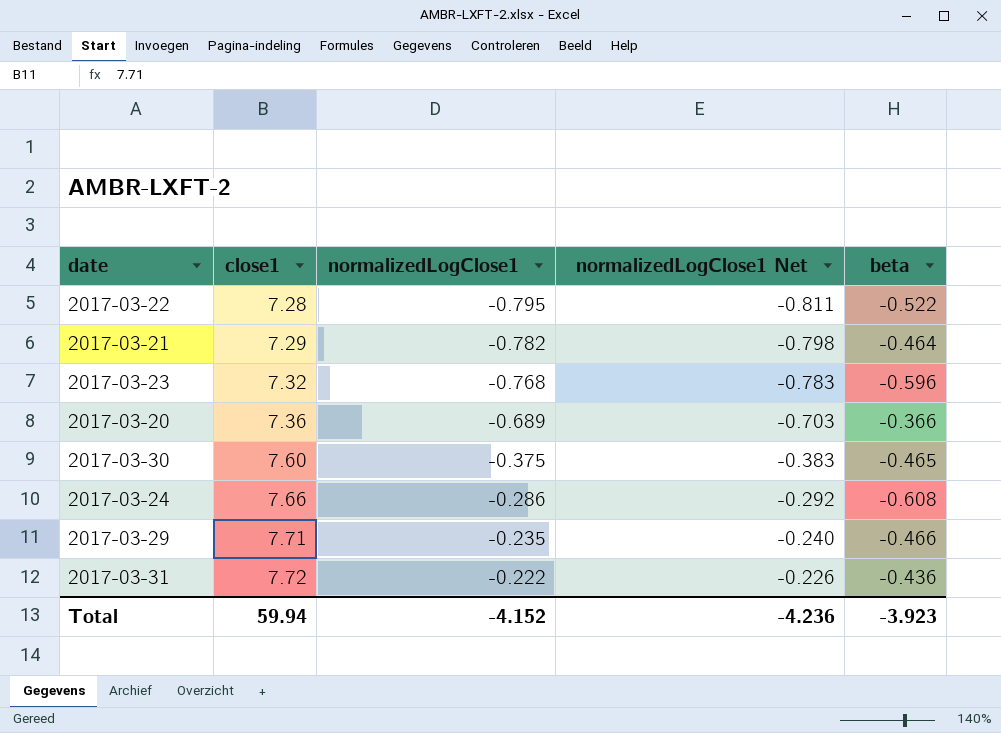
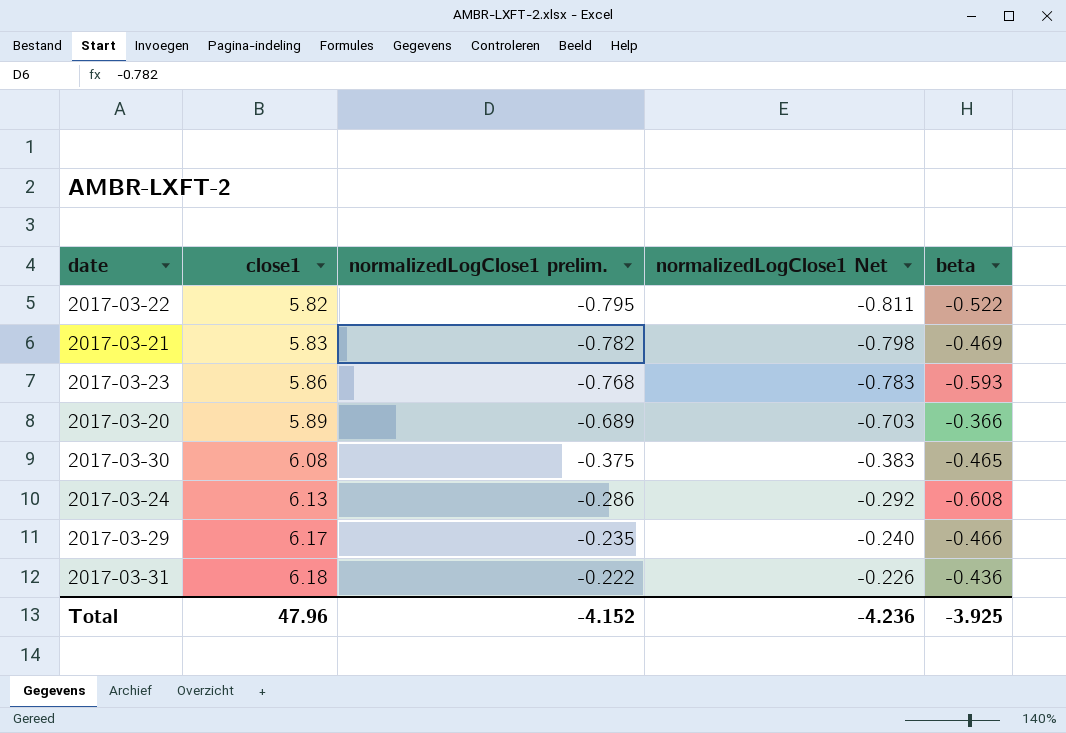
column name: normalizedLogClose1 -> normalizedLogClose1 prelim.
2017-03-22 | close1: 7.28 -> 5.82
2017-03-21 | close1: 7.29 -> 5.83
2017-03-21 | beta: -0.464 -> -0.469
2017-03-23 | close1: 7.32 -> 5.86
2017-03-23 | beta: -0.596 -> -0.593
2017-03-20 | close1: 7.36 -> 5.89
2017-03-30 | close1: 7.60 -> 6.08
2017-03-24 | close1: 7.66 -> 6.13
2017-03-29 | close1: 7.71 -> 6.17
2017-03-31 | close1: 7.72 -> 6.18
Total | close1: 59.94 -> 47.96
Total | beta: -3.923 -> -3.925

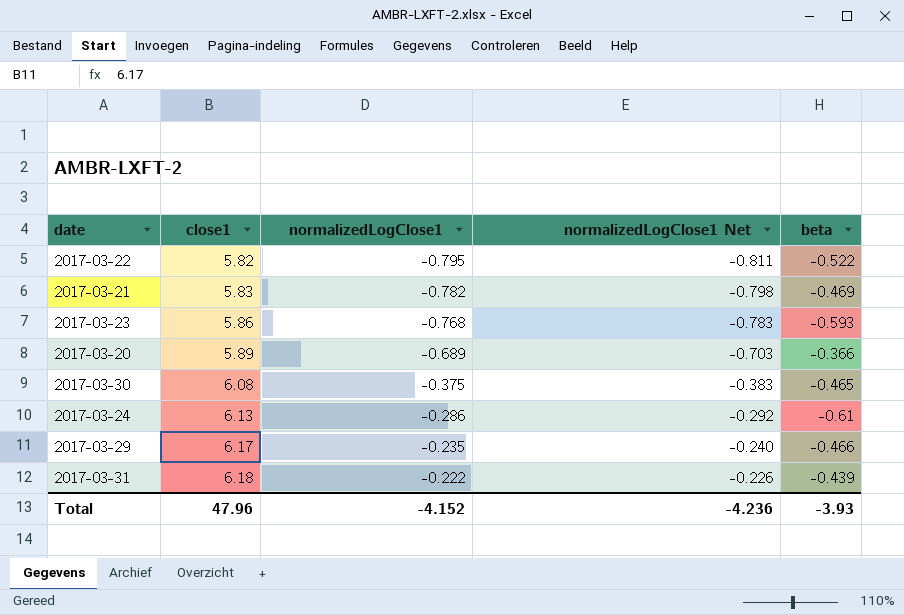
column name: normalizedLogClose1 prelim. -> normalizedLogClose1
2017-03-24 | beta: -0.608 -> -0.61
2017-03-31 | beta: -0.436 -> -0.439
Total | beta: -3.925 -> -3.93

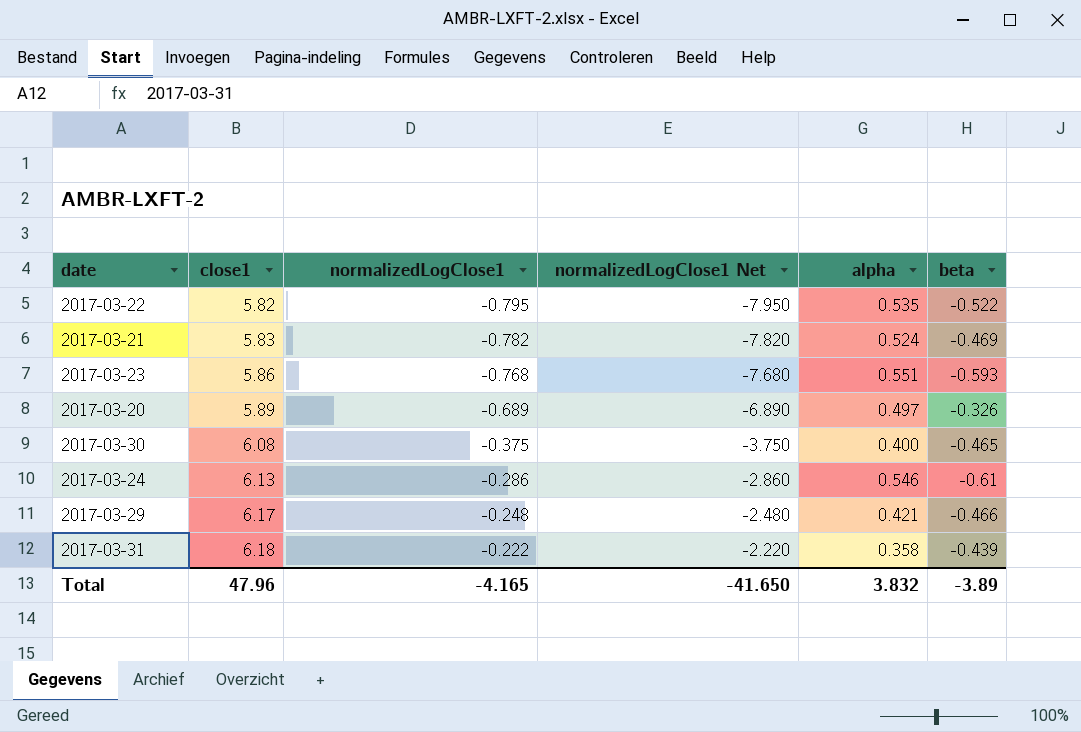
column normalizedLogClose1 Net | formula: [normalizedLogClose1] * 1.02 -> [normalizedLogClose1] * 10
column alpha | position: none -> 5
2017-03-20 | beta: -0.366 -> -0.326
2017-03-29 | normalizedLogClose1: -0.235 -> -0.248
Total | normalizedLogClose1: -4.152 -> -4.165
Total | normalizedLogClose1 Net: -4.236 -> -41.650
Total | beta: -3.93 -> -3.89

